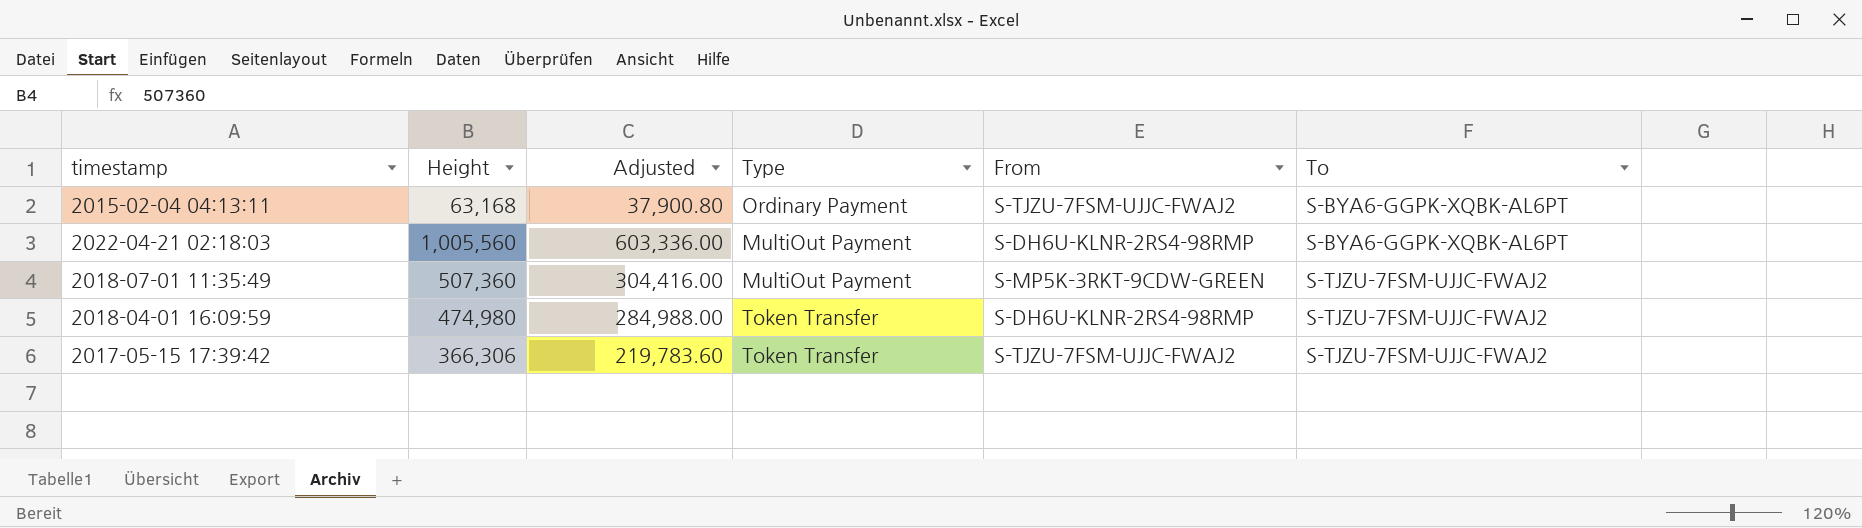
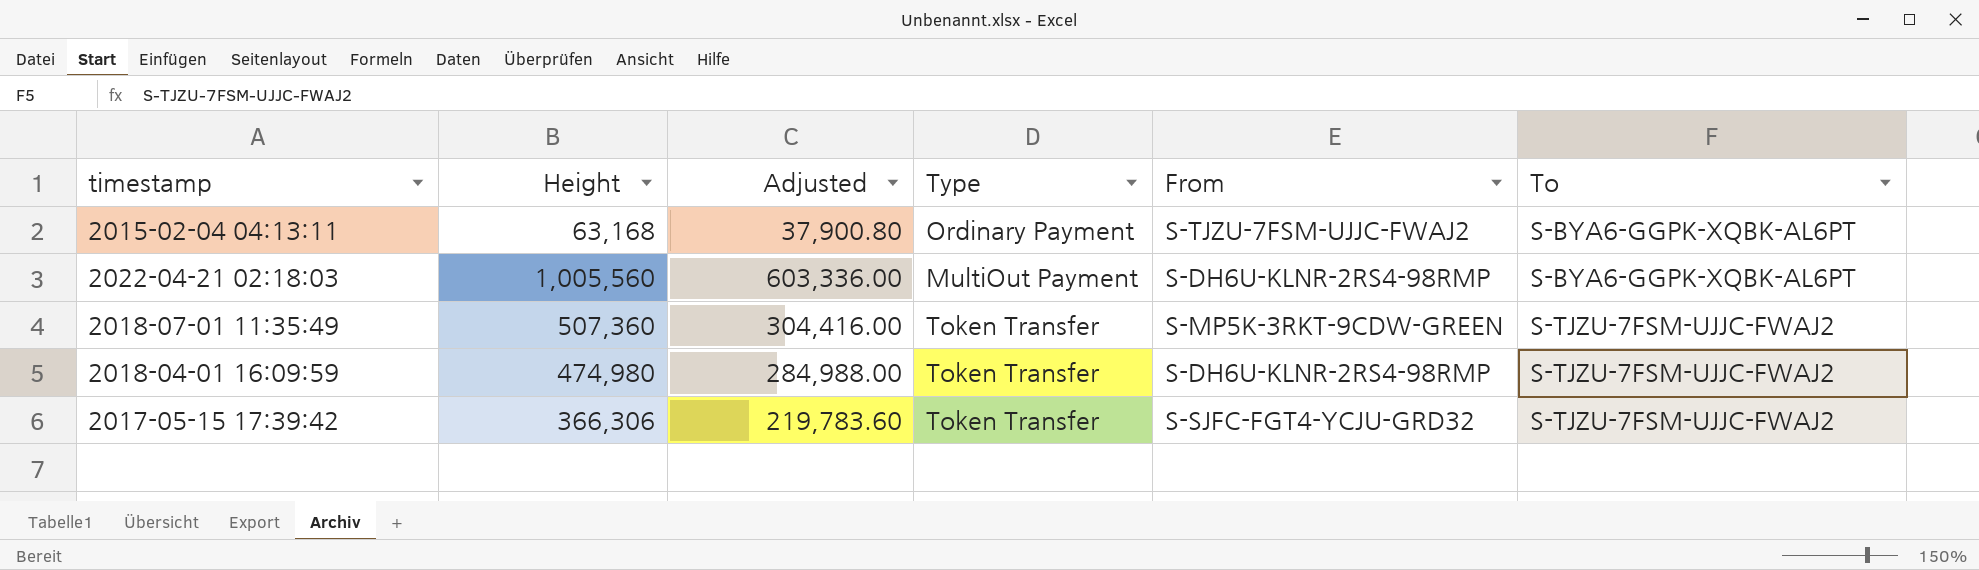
2018-07-01 11:35:49 | Type: MultiOut Payment -> Token Transfer
2017-05-15 17:39:42 | From: S-TJZU-7FSM-UJJC-FWAJ2 -> S-SJFC-FGT4-YCJU-GRD32

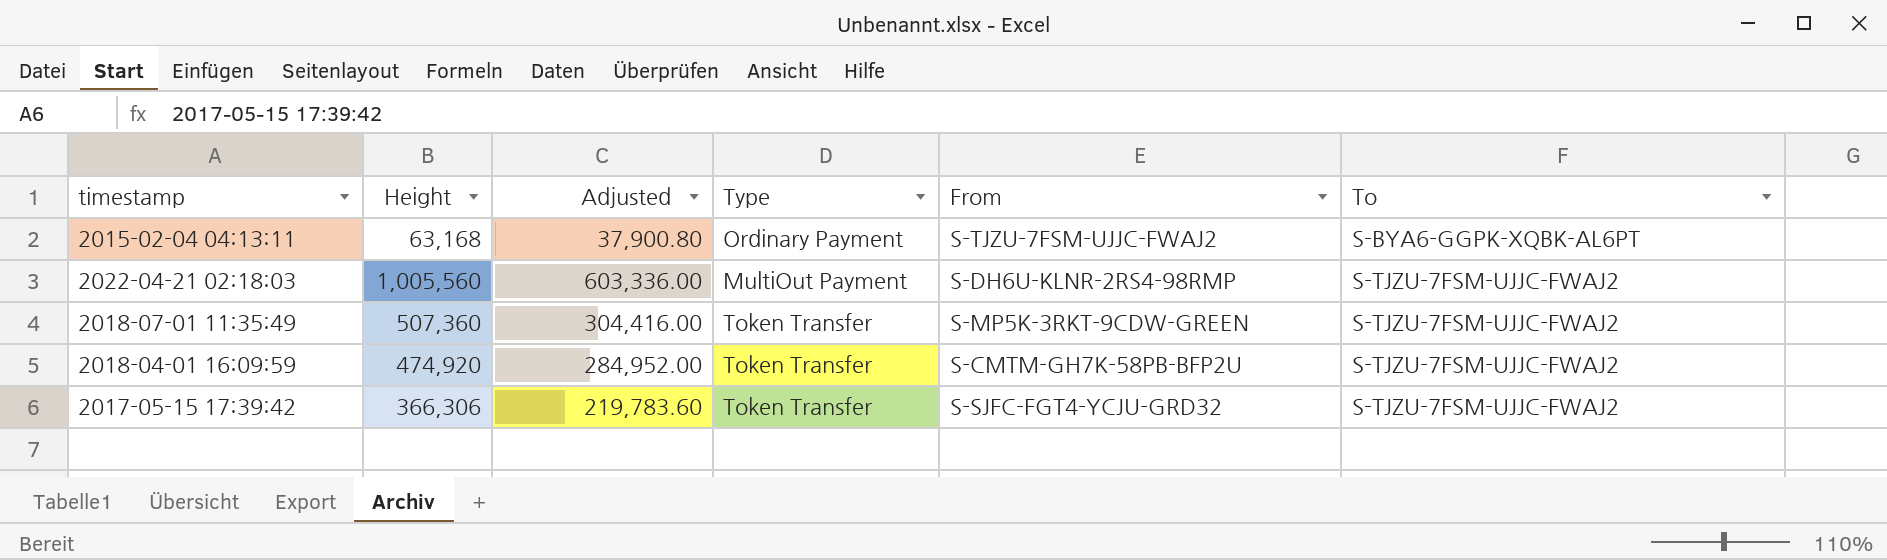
2022-04-21 02:18:03 | To: S-BYA6-GGPK-XQBK-AL6PT -> S-TJZU-7FSM-UJJC-FWAJ2
2018-04-01 16:09:59 | Height: 474,980 -> 474,920
2018-04-01 16:09:59 | Adjusted: 284,988.00 -> 284,952.00
2018-04-01 16:09:59 | From: S-DH6U-KLNR-2RS4-98RMP -> S-CMTM-GH7K-58PB-BFP2U

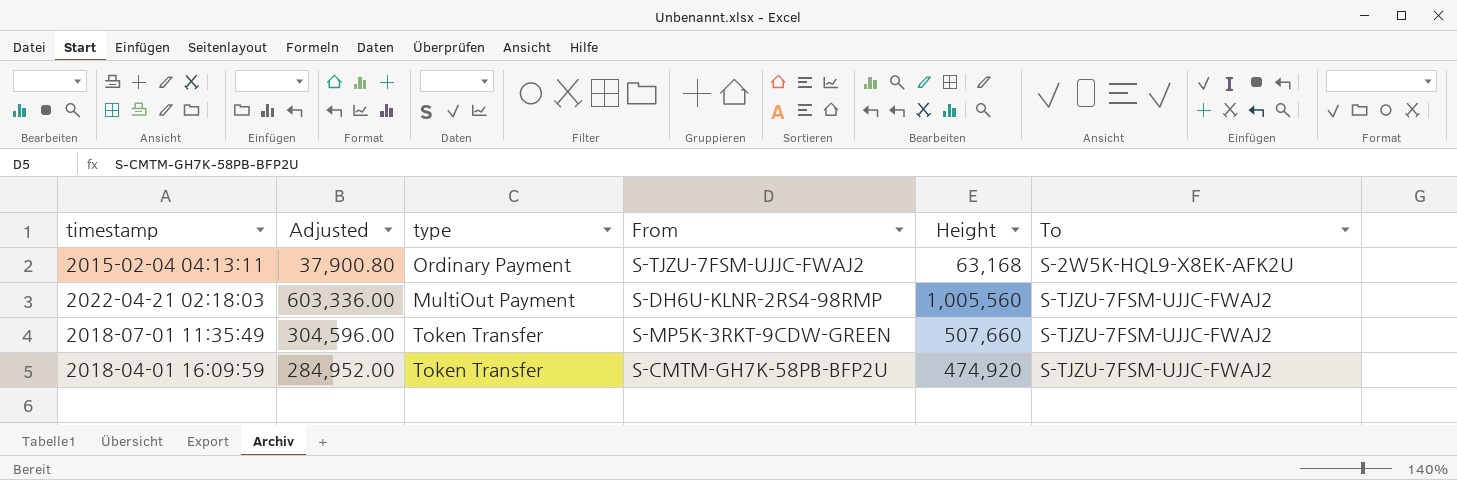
column name: Type -> type
column Height | position: 2 -> 5
row 2017-05-15 17:39:42: 366,306 | 219,783.60 | Token Transfer | S-SJFC-FGT4-YCJU-GRD32 | S-TJZU-7FSM-UJJC-FWAJ2 -> none
2015-02-04 04:13:11 | To: S-BYA6-GGPK-XQBK-AL6PT -> S-2W5K-HQL9-X8EK-AFK2U
2018-07-01 11:35:49 | Adjusted: 304,416.00 -> 304,596.00
2018-07-01 11:35:49 | Height: 507,360 -> 507,660

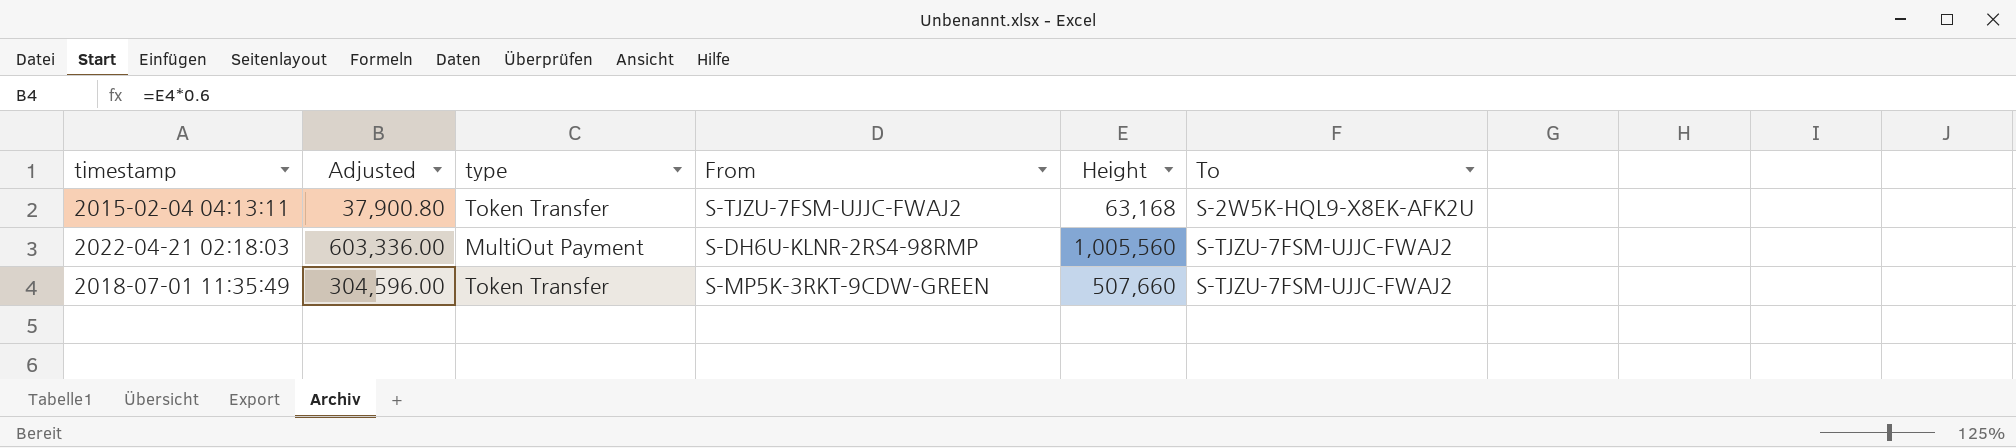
row 2018-04-01 16:09:59: 284,952.00 | Token Transfer | S-CMTM-GH7K-58PB-BFP2U | 474,920 | S-TJZU-7FSM-UJJC-FWAJ2 -> none
2015-02-04 04:13:11 | type: Ordinary Payment -> Token Transfer

